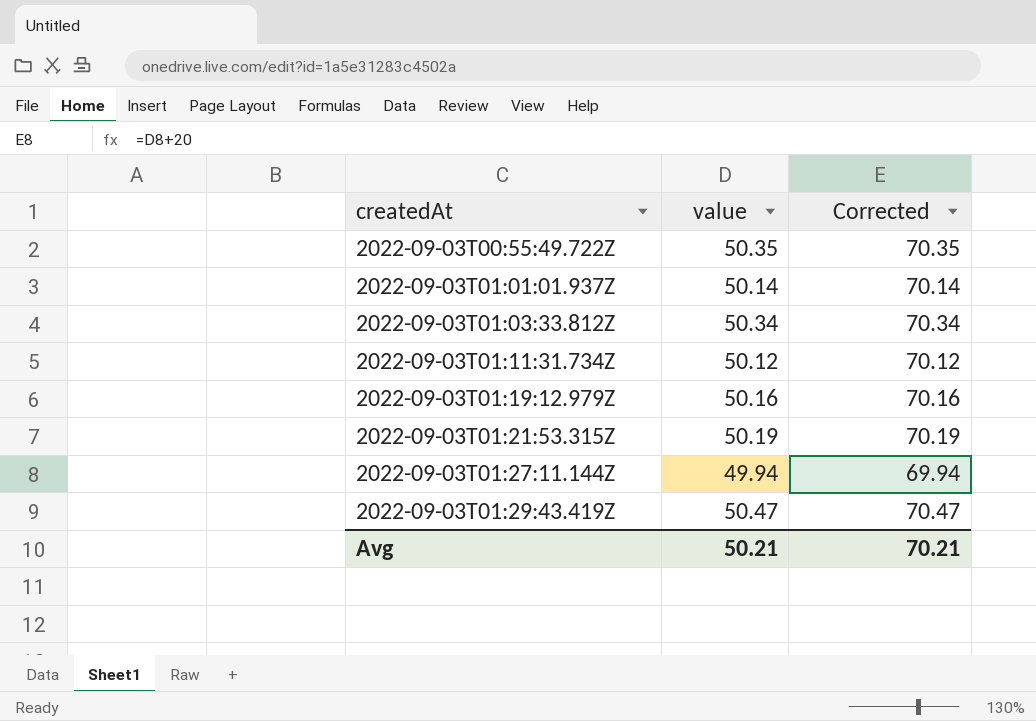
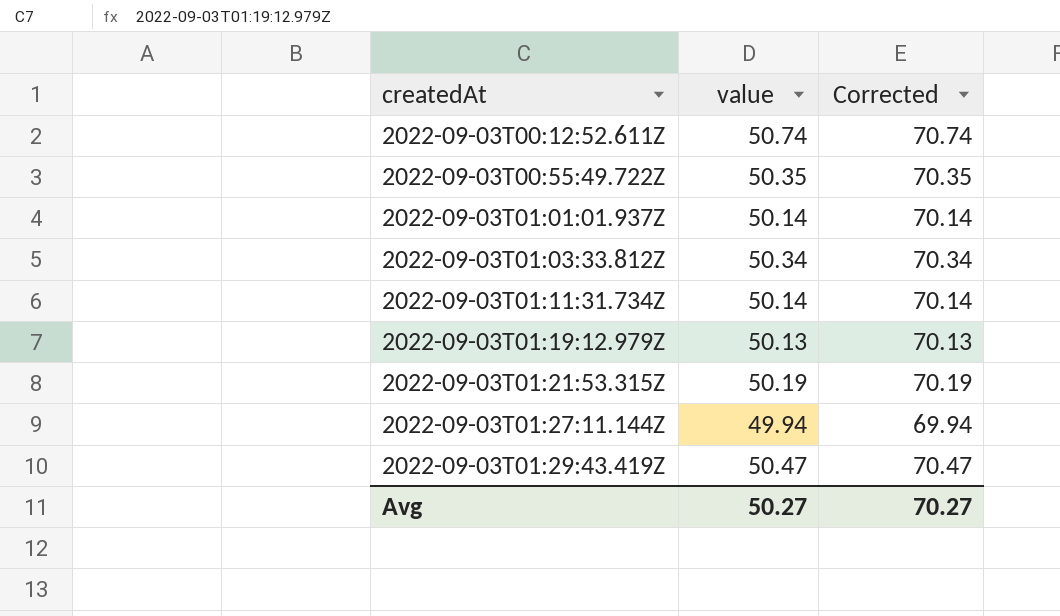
row 2022-09-03T00:12:52.611Z: none -> 50.74 | 70.74
2022-09-03T01:11:31.734Z | value: 50.12 -> 50.14
2022-09-03T01:11:31.734Z | Corrected: 70.12 -> 70.14
2022-09-03T01:19:12.979Z | value: 50.16 -> 50.13
2022-09-03T01:19:12.979Z | Corrected: 70.16 -> 70.13
Avg | value: 50.21 -> 50.27
Avg | Corrected: 70.21 -> 70.27

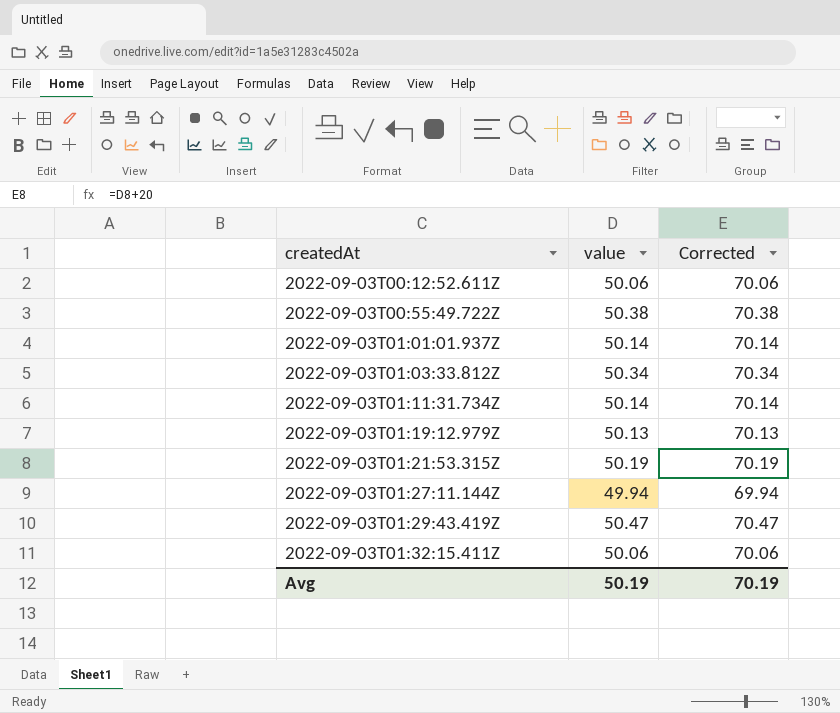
2022-09-03T00:12:52.611Z | value: 50.74 -> 50.06
2022-09-03T00:12:52.611Z | Corrected: 70.74 -> 70.06
2022-09-03T00:55:49.722Z | value: 50.35 -> 50.38
2022-09-03T00:55:49.722Z | Corrected: 70.35 -> 70.38
row 2022-09-03T01:32:15.411Z: none -> 50.06 | 70.06
Avg | value: 50.27 -> 50.19
Avg | Corrected: 70.27 -> 70.19

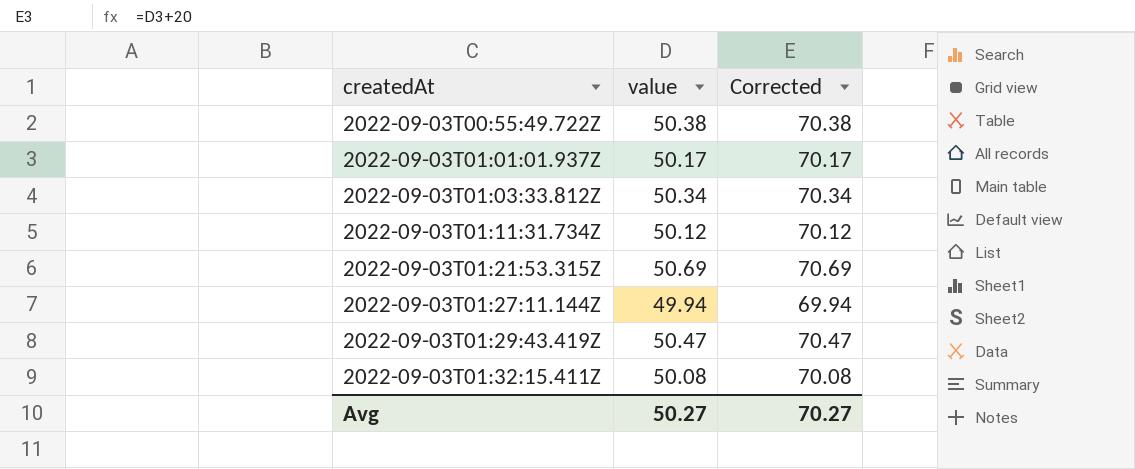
row 2022-09-03T00:12:52.611Z: 50.06 | 70.06 -> none
row 2022-09-03T01:19:12.979Z: 50.13 | 70.13 -> none
2022-09-03T01:01:01.937Z | value: 50.14 -> 50.17
2022-09-03T01:01:01.937Z | Corrected: 70.14 -> 70.17
2022-09-03T01:11:31.734Z | value: 50.14 -> 50.12
2022-09-03T01:11:31.734Z | Corrected: 70.14 -> 70.12
2022-09-03T01:21:53.315Z | value: 50.19 -> 50.69
2022-09-03T01:21:53.315Z | Corrected: 70.19 -> 70.69
2022-09-03T01:32:15.411Z | value: 50.06 -> 50.08
2022-09-03T01:32:15.411Z | Corrected: 70.06 -> 70.08
Avg | value: 50.19 -> 50.27
Avg | Corrected: 70.19 -> 70.27

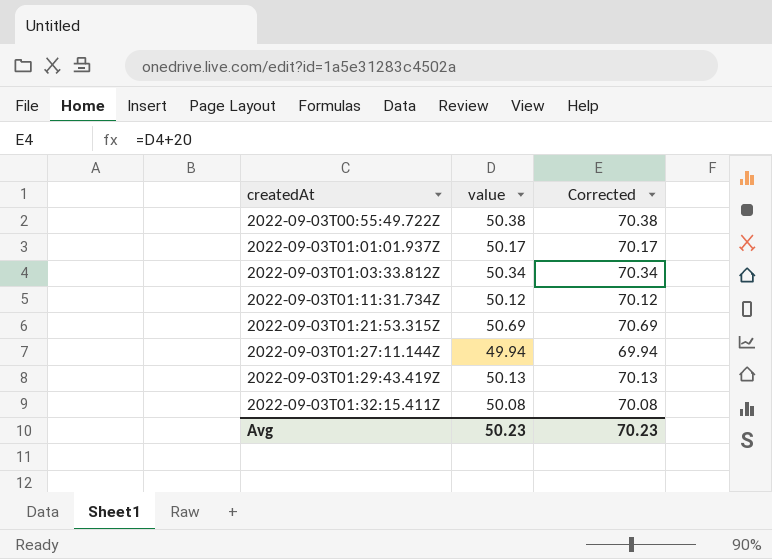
2022-09-03T01:29:43.419Z | value: 50.47 -> 50.13
2022-09-03T01:29:43.419Z | Corrected: 70.47 -> 70.13
Avg | value: 50.27 -> 50.23
Avg | Corrected: 70.27 -> 70.23

